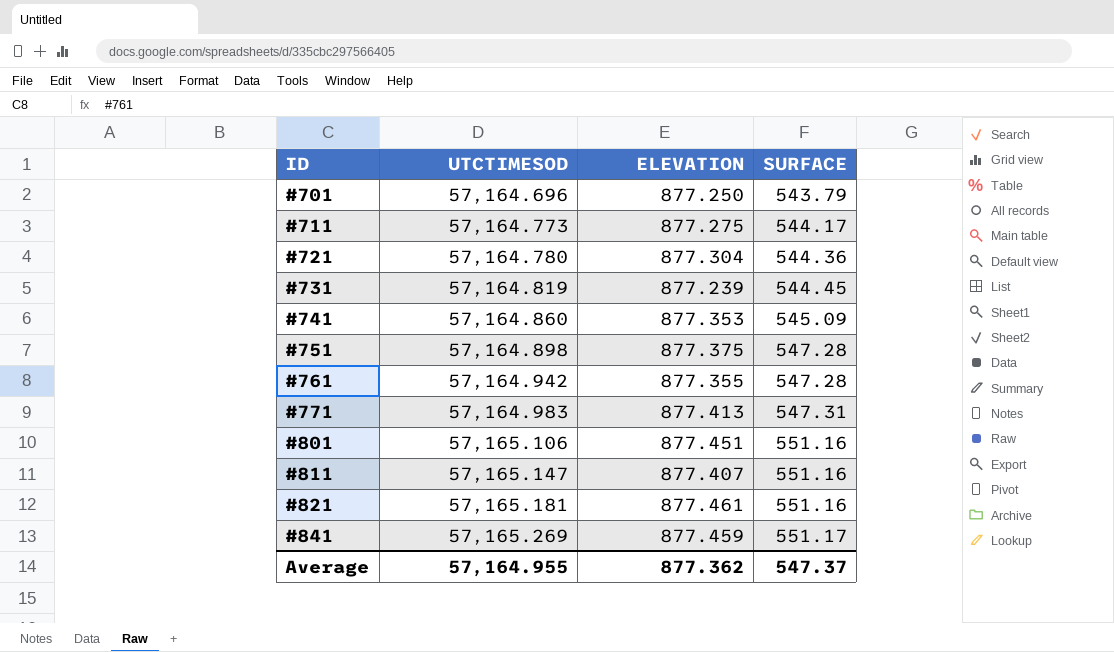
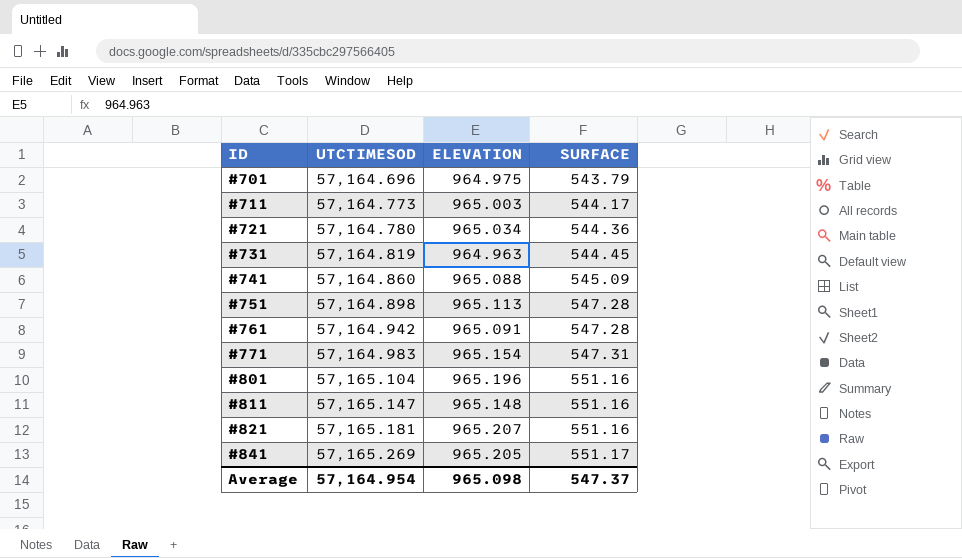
#701 | ELEVATION: 877.250 -> 964.975
#711 | ELEVATION: 877.275 -> 965.003
#721 | ELEVATION: 877.304 -> 965.034
#731 | ELEVATION: 877.239 -> 964.963
#741 | ELEVATION: 877.353 -> 965.088
#751 | ELEVATION: 877.375 -> 965.113
#761 | ELEVATION: 877.355 -> 965.091
#771 | ELEVATION: 877.413 -> 965.154
#801 | UTCTIMESOD: 57,165.106 -> 57,165.104
#801 | ELEVATION: 877.451 -> 965.196
#811 | ELEVATION: 877.407 -> 965.148
#821 | ELEVATION: 877.461 -> 965.207
#841 | ELEVATION: 877.459 -> 965.205
Average | UTCTIMESOD: 57,164.955 -> 57,164.954
Average | ELEVATION: 877.362 -> 965.098

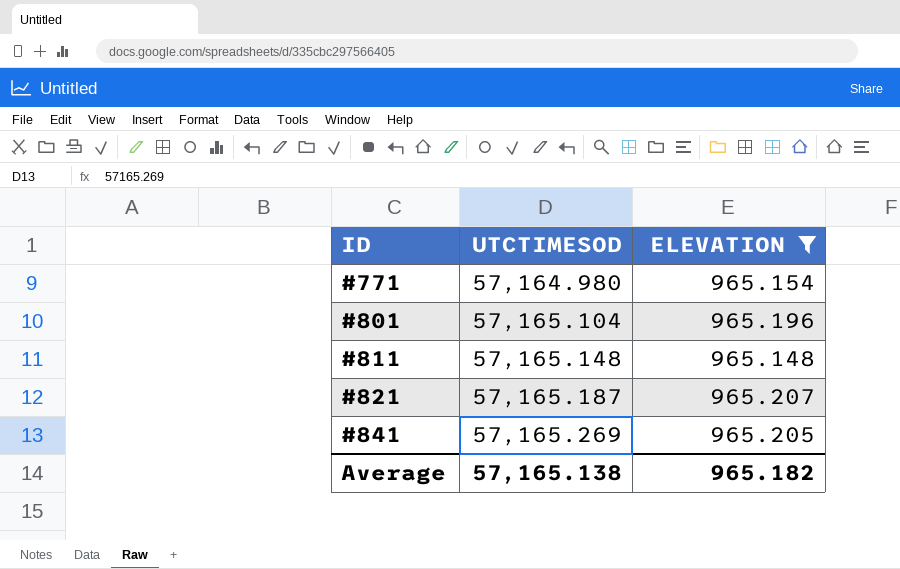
filter: none -> ELEVATION >= 965.148
column SURFACE | position: 4 -> none
#771 | UTCTIMESOD: 57,164.983 -> 57,164.980
#811 | UTCTIMESOD: 57,165.147 -> 57,165.148
#821 | UTCTIMESOD: 57,165.181 -> 57,165.187
Average | UTCTIMESOD: 57,164.954 -> 57,165.138
Average | ELEVATION: 965.098 -> 965.182

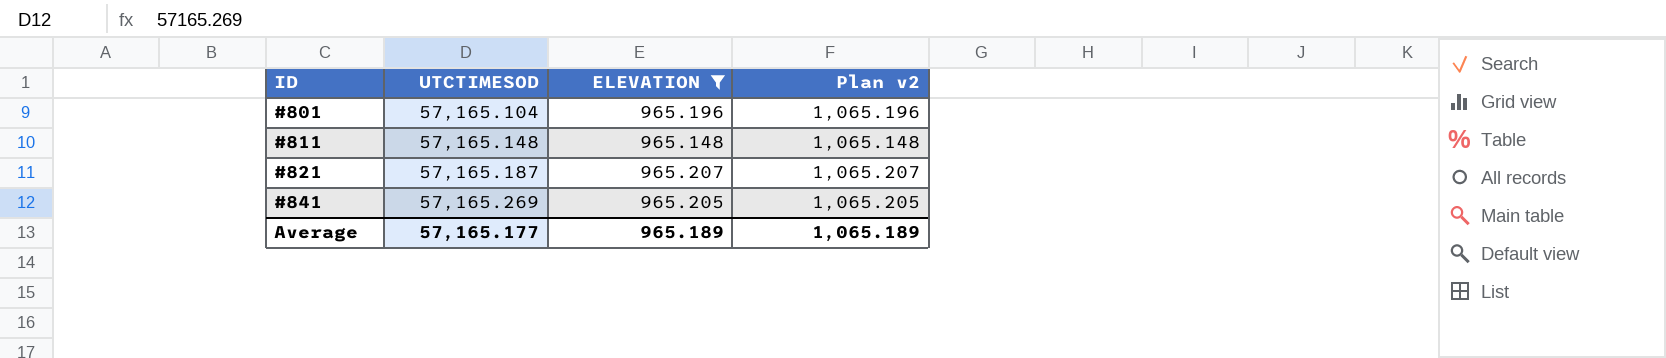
column Plan v2 | formula: none -> [ELEVATION] + 100
row #771: 57,164.980 | 965.154 -> none
Average | UTCTIMESOD: 57,165.138 -> 57,165.177
Average | ELEVATION: 965.182 -> 965.189

